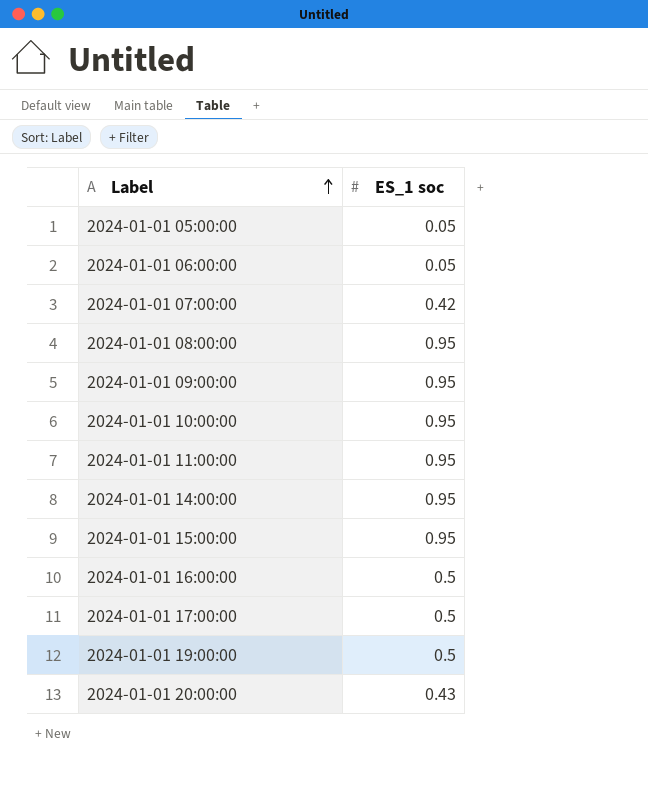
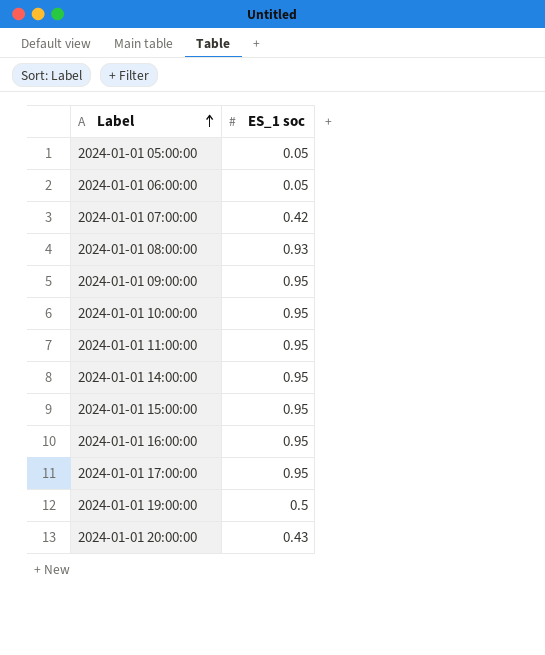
2024-01-01 08:00:00 | ES_1 soc: 0.95 -> 0.93
2024-01-01 16:00:00 | ES_1 soc: 0.5 -> 0.95
2024-01-01 17:00:00 | ES_1 soc: 0.5 -> 0.95

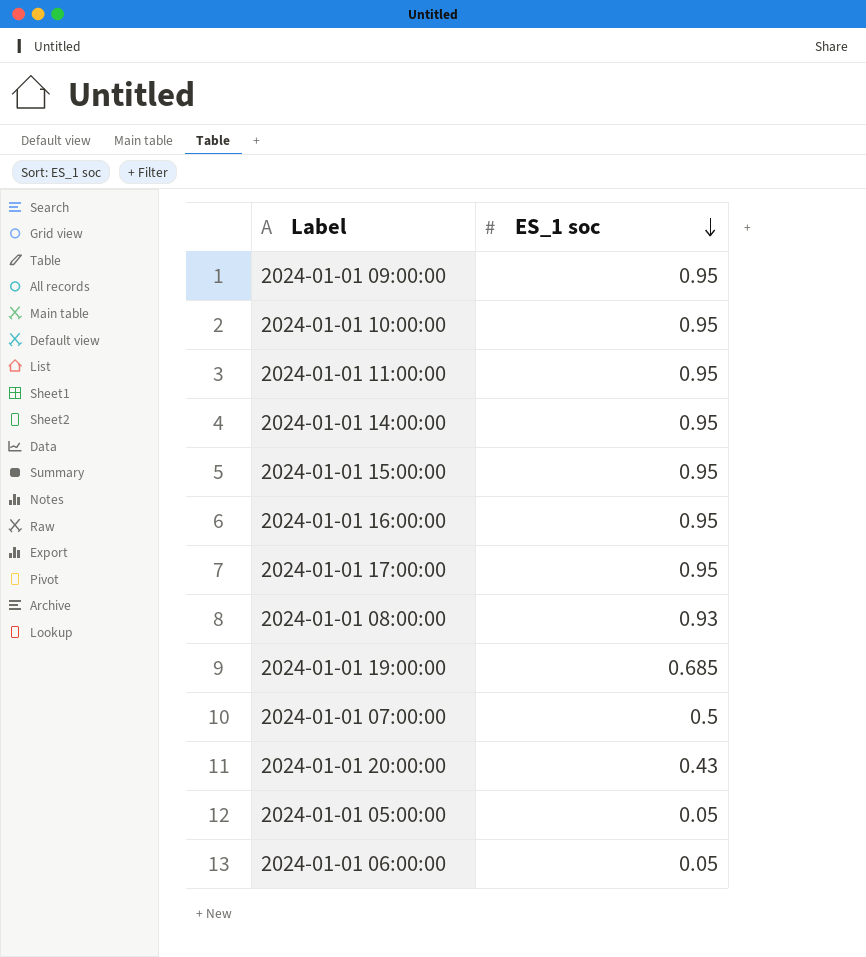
row order: Label ascending -> ES_1 soc descending
2024-01-01 19:00:00 | ES_1 soc: 0.5 -> 0.685
2024-01-01 07:00:00 | ES_1 soc: 0.42 -> 0.5

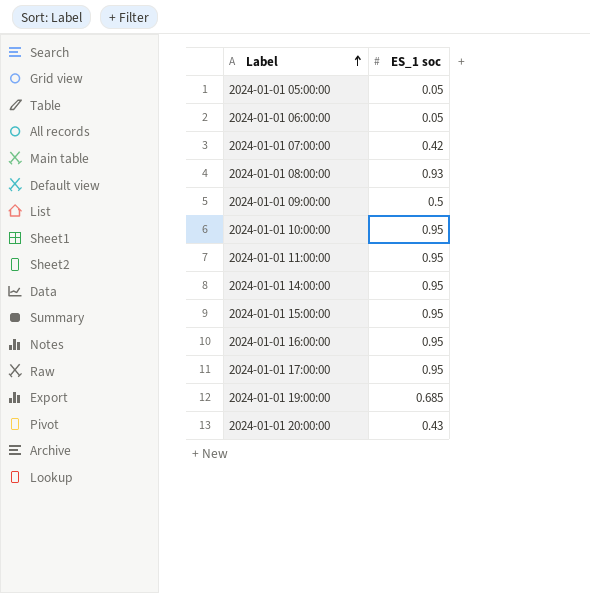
row order: ES_1 soc descending -> Label ascending
2024-01-01 07:00:00 | ES_1 soc: 0.5 -> 0.42
2024-01-01 09:00:00 | ES_1 soc: 0.95 -> 0.5

